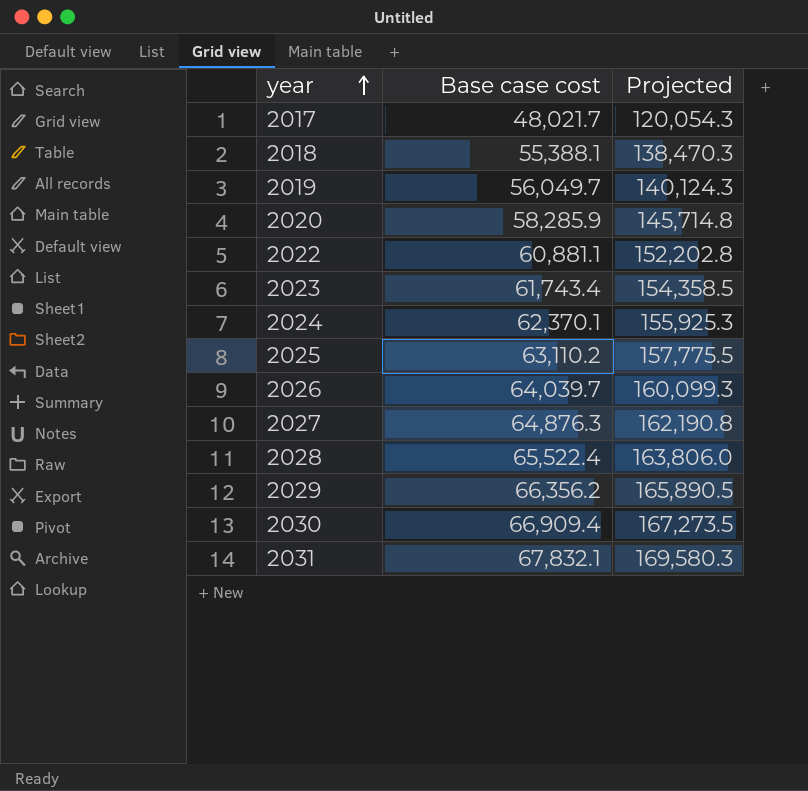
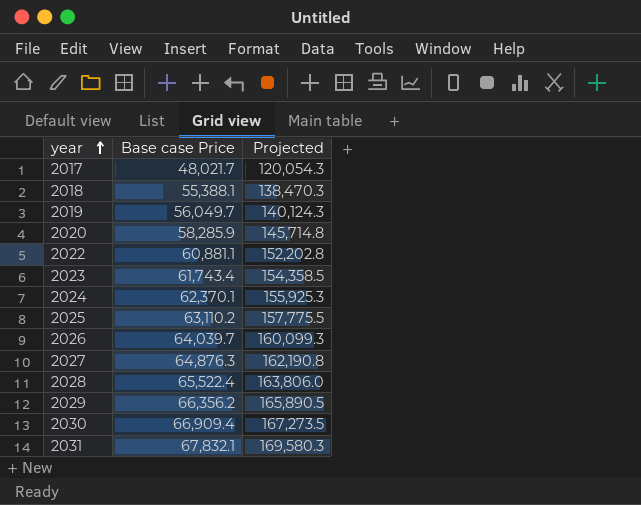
column name: Base case cost -> Base case Price

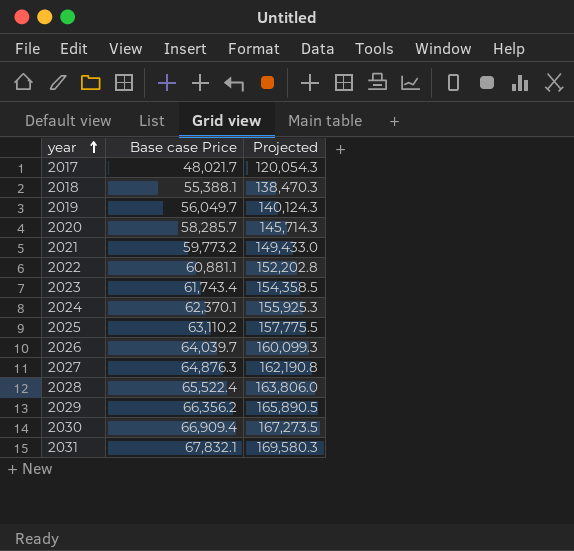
2020 | Base case Price: 58,285.9 -> 58,285.7
2020 | Projected: 145,714.8 -> 145,714.3
row 2021: none -> 59,773.2 | 149,433.0

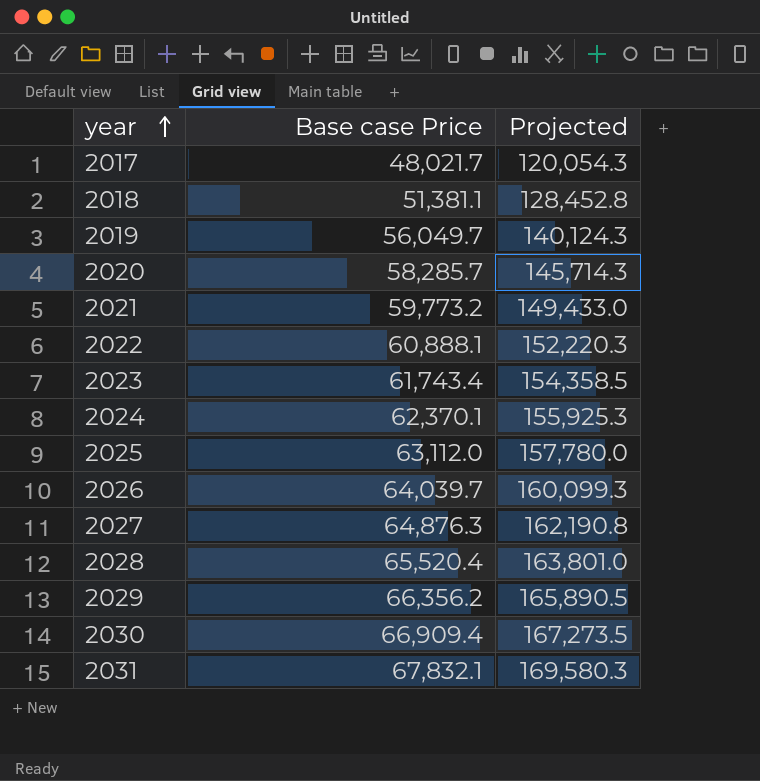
2018 | Base case Price: 55,388.1 -> 51,381.1
2018 | Projected: 138,470.3 -> 128,452.8
2022 | Base case Price: 60,881.1 -> 60,888.1
2022 | Projected: 152,202.8 -> 152,220.3
2025 | Base case Price: 63,110.2 -> 63,112.0
2025 | Projected: 157,775.5 -> 157,780.0
2028 | Base case Price: 65,522.4 -> 65,520.4
2028 | Projected: 163,806.0 -> 163,801.0

